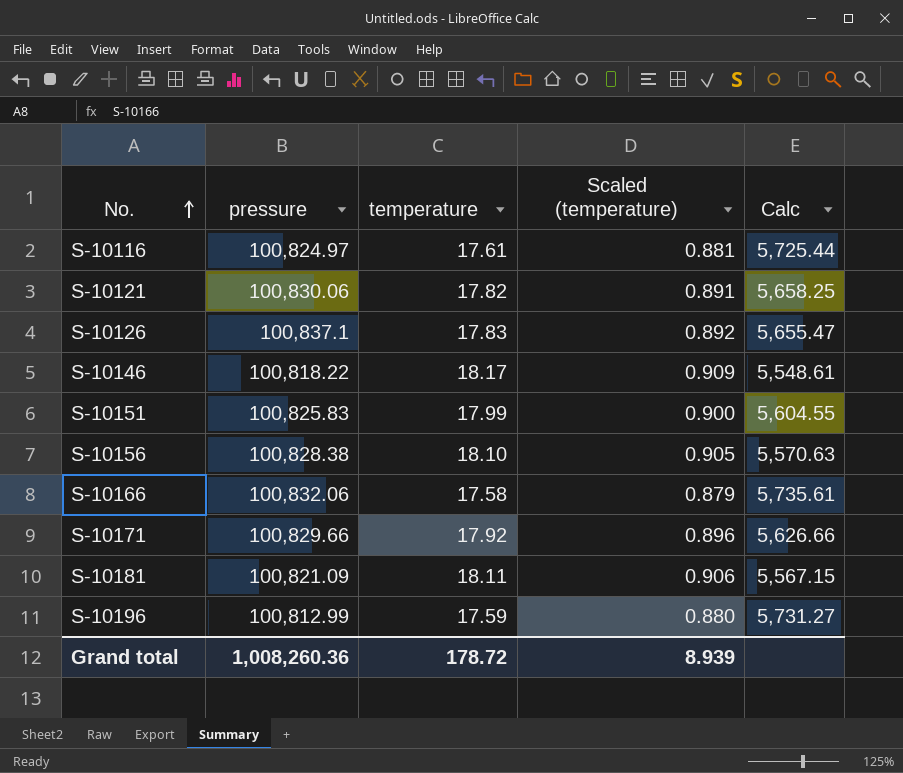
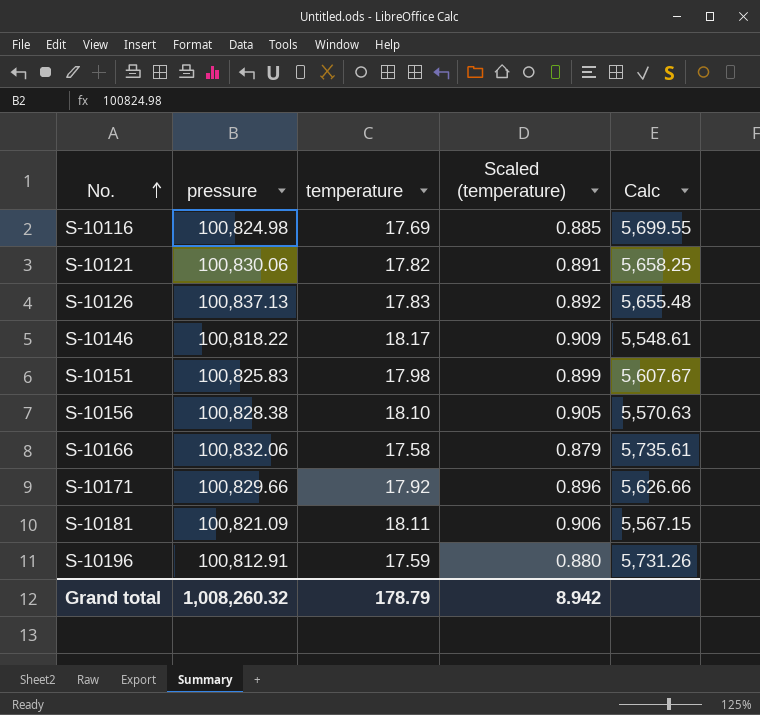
S-10116 | pressure: 100,824.97 -> 100,824.98
S-10116 | temperature: 17.61 -> 17.69
S-10116 | Scaled (temperature): 0.881 -> 0.885
S-10116 | Calc: 5,725.44 -> 5,699.55
S-10126 | pressure: 100,837.1 -> 100,837.13
S-10126 | Calc: 5,655.47 -> 5,655.48
S-10151 | temperature: 17.99 -> 17.98
S-10151 | Scaled (temperature): 0.900 -> 0.899
S-10151 | Calc: 5,604.55 -> 5,607.67
S-10196 | pressure: 100,812.99 -> 100,812.91
S-10196 | Calc: 5,731.27 -> 5,731.26
Grand total | pressure: 1,008,260.36 -> 1,008,260.32
Grand total | temperature: 178.72 -> 178.79
Grand total | Scaled (temperature): 8.939 -> 8.942

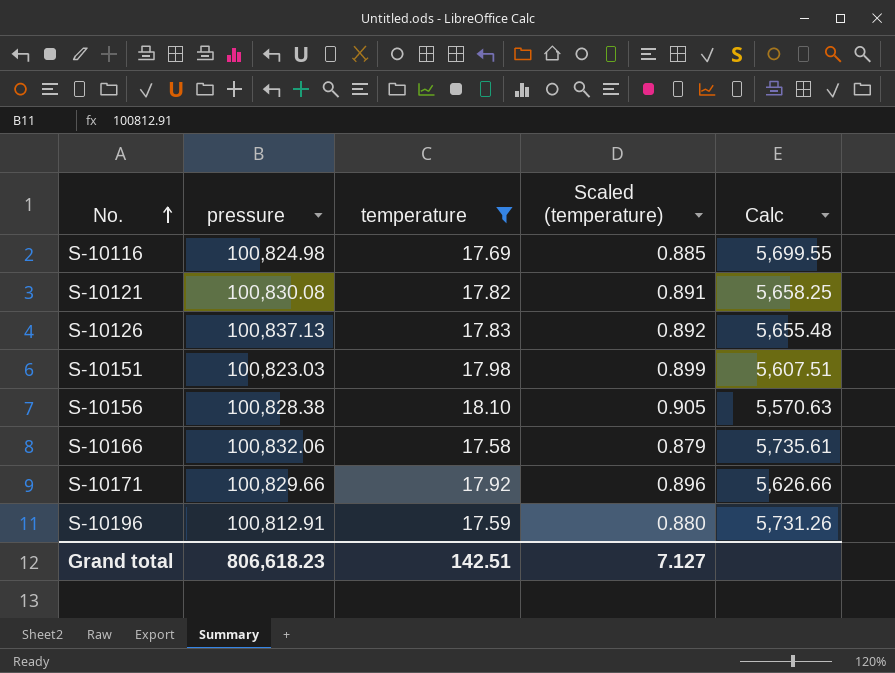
filter: none -> temperature <= 18.10
S-10121 | pressure: 100,830.06 -> 100,830.08
S-10151 | pressure: 100,825.83 -> 100,823.03
S-10151 | Calc: 5,607.67 -> 5,607.51
Grand total | pressure: 1,008,260.32 -> 806,618.23
Grand total | temperature: 178.79 -> 142.51
Grand total | Scaled (temperature): 8.942 -> 7.127

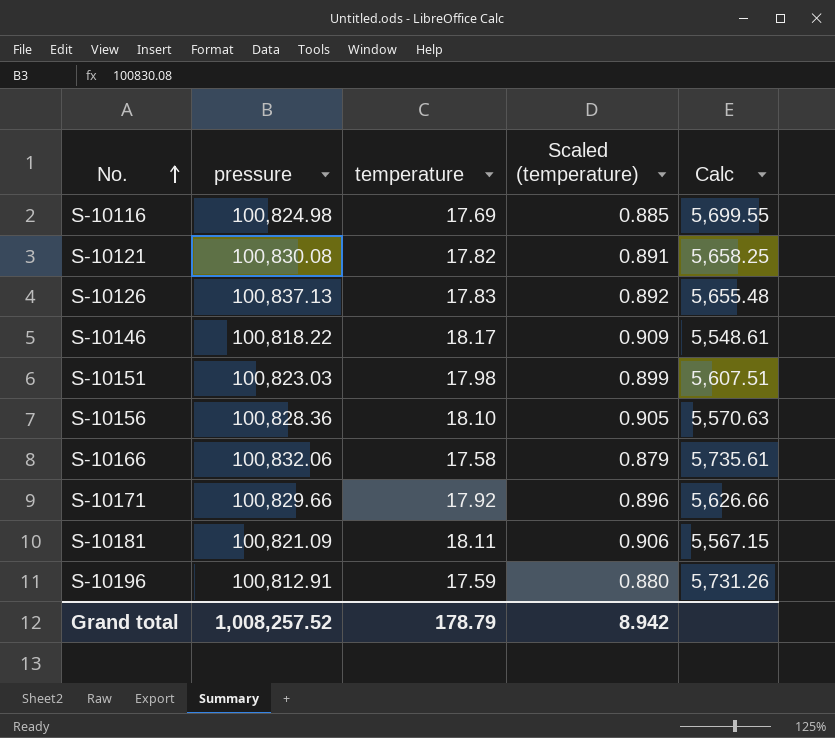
filter: temperature <= 18.10 -> none
S-10156 | pressure: 100,828.38 -> 100,828.36
Grand total | pressure: 806,618.23 -> 1,008,257.52
Grand total | temperature: 142.51 -> 178.79
Grand total | Scaled (temperature): 7.127 -> 8.942

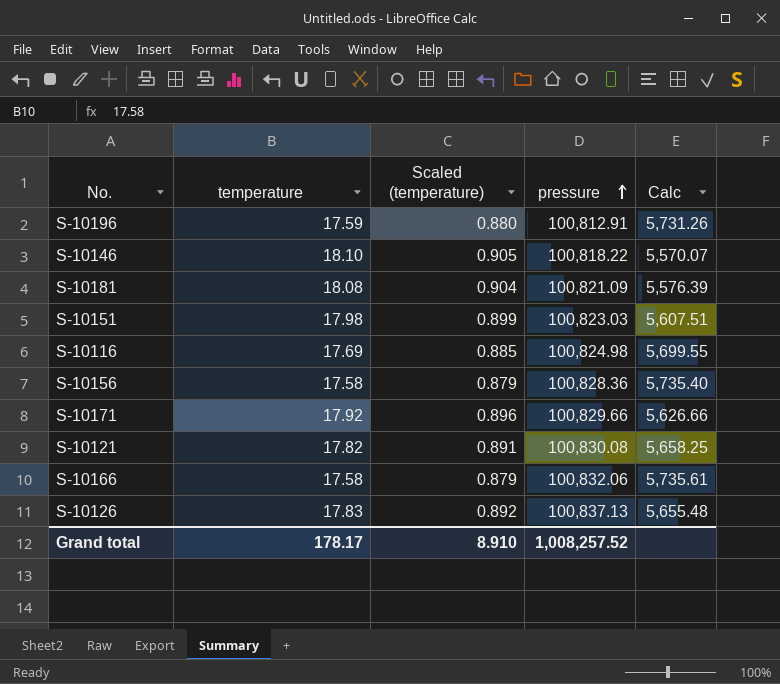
row order: No. ascending -> pressure ascending
column pressure | position: 2 -> 4
S-10146 | temperature: 18.17 -> 18.10
S-10146 | Scaled (temperature): 0.909 -> 0.905
S-10146 | Calc: 5,548.61 -> 5,570.07
S-10181 | temperature: 18.11 -> 18.08
S-10181 | Scaled (temperature): 0.906 -> 0.904
S-10181 | Calc: 5,567.15 -> 5,576.39
S-10156 | temperature: 18.10 -> 17.58
S-10156 | Scaled (temperature): 0.905 -> 0.879
S-10156 | Calc: 5,570.63 -> 5,735.40
Grand total | temperature: 178.79 -> 178.17
Grand total | Scaled (temperature): 8.942 -> 8.910

